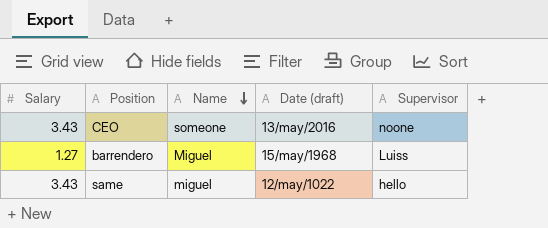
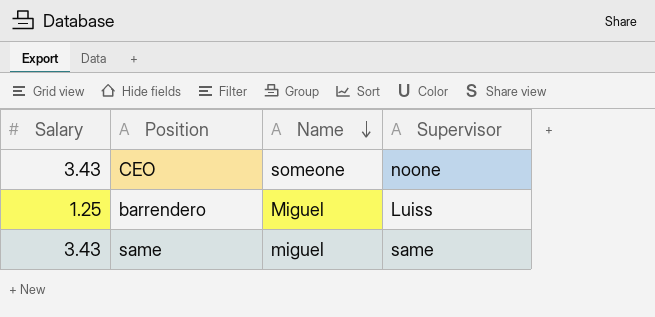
column Date (draft) | position: 4 -> none
barrendero | Salary: 1.27 -> 1.25
same | Supervisor: hello -> same

